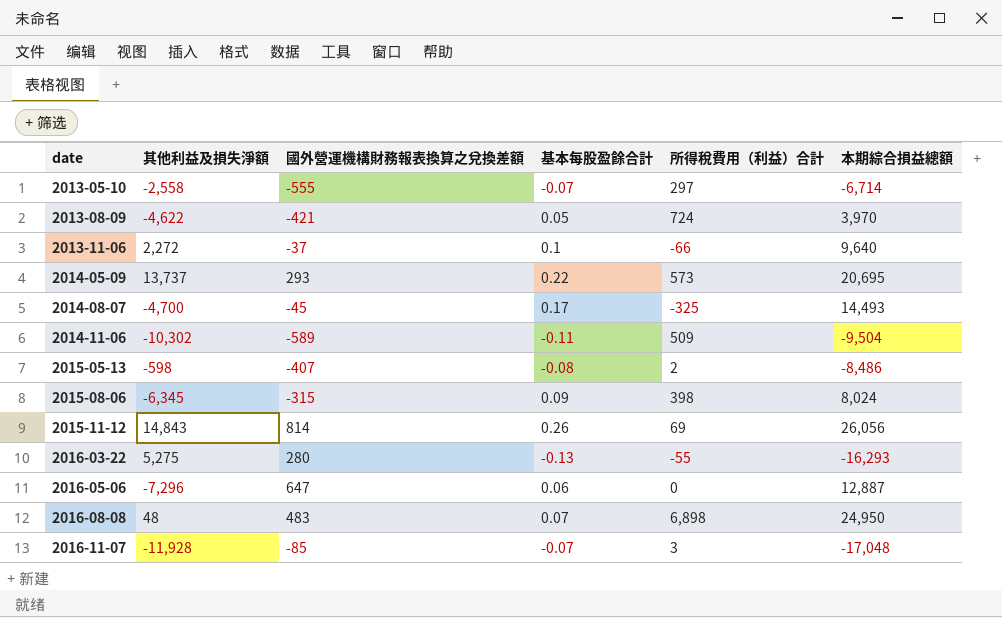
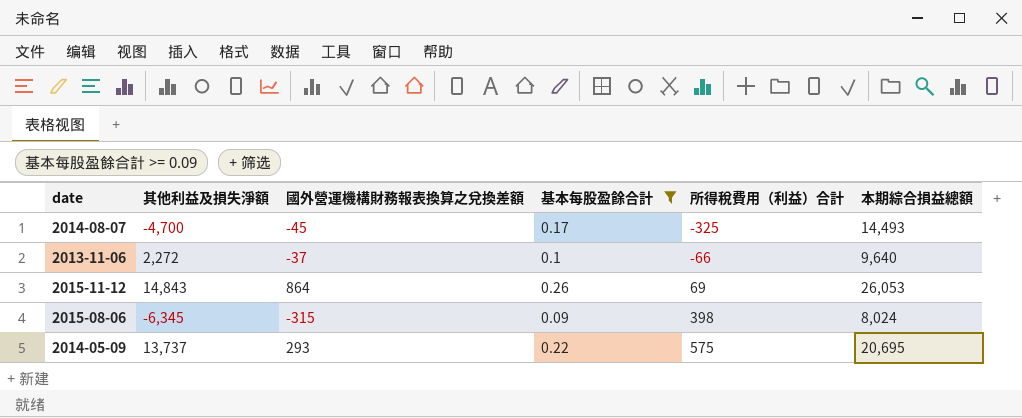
filter: none -> 基本每股盈餘合計 >= 0.09
row order: date ascending -> 所得稅費用（利益）合計 ascending
2015-11-12 | 國外營運機構財務報表換算之兌換差額: 814 -> 864
2015-11-12 | 本期綜合損益總額: 26,056 -> 26,053
2014-05-09 | 所得稅費用（利益）合計: 573 -> 575

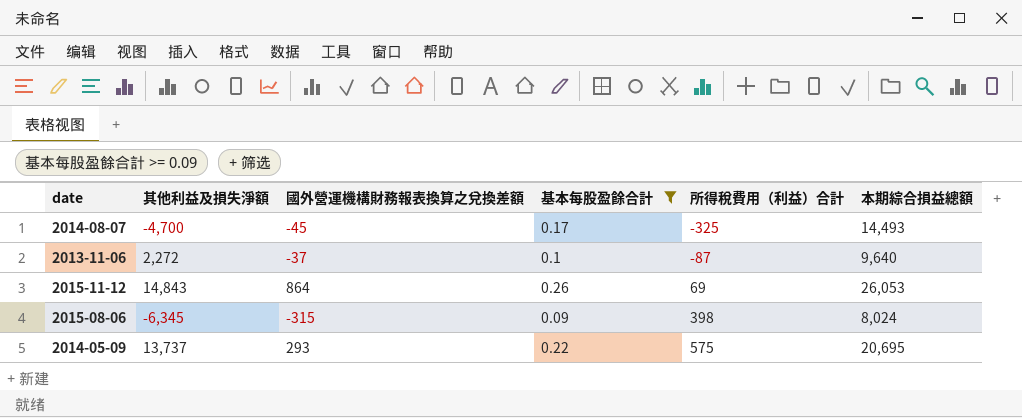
2013-11-06 | 所得稅費用（利益）合計: -66 -> -87

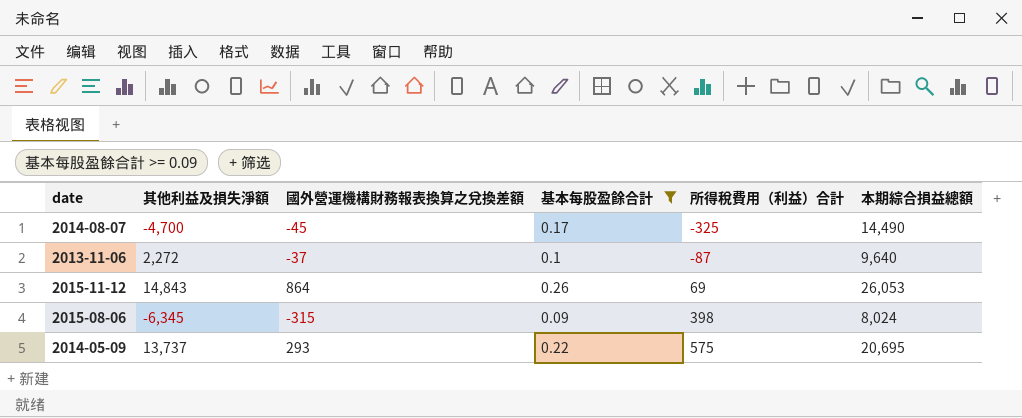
2014-08-07 | 本期綜合損益總額: 14,493 -> 14,490

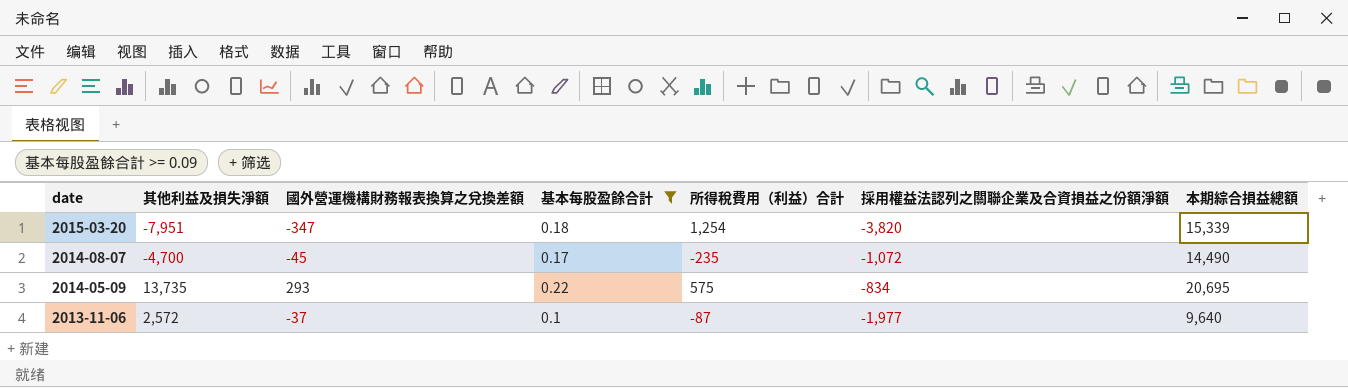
row order: 所得稅費用（利益）合計 ascending -> date descending
column 採用權益法認列之關聯企業及合資損益之份額淨額 | position: none -> 6
row 2015-11-12: 14,843 | 864 | 0.26 | 69 | 26,053 -> none
row 2015-08-06: -6,345 | -315 | 0.09 | 398 | 8,024 -> none
row 2015-03-20: none -> -7,951 | -347 | 0.18 | 1,254 | -3,820 | 15,339
2014-08-07 | 所得稅費用（利益）合計: -325 -> -235
2014-05-09 | 其他利益及損失淨額: 13,737 -> 13,735
2013-11-06 | 其他利益及損失淨額: 2,272 -> 2,572

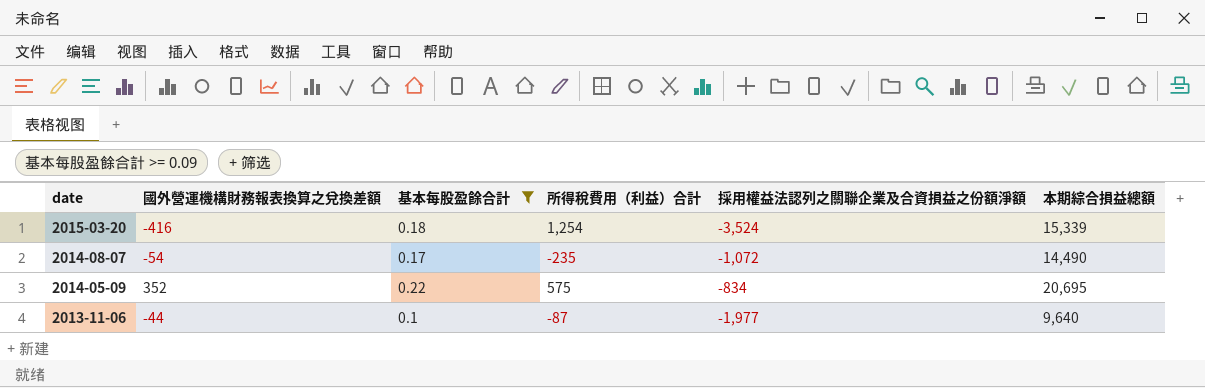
column 其他利益及損失淨額 | position: 2 -> none
2015-03-20 | 國外營運機構財務報表換算之兌換差額: -347 -> -416
2015-03-20 | 採用權益法認列之關聯企業及合資損益之份額淨額: -3,820 -> -3,524
2014-08-07 | 國外營運機構財務報表換算之兌換差額: -45 -> -54
2014-05-09 | 國外營運機構財務報表換算之兌換差額: 293 -> 352
2013-11-06 | 國外營運機構財務報表換算之兌換差額: -37 -> -44

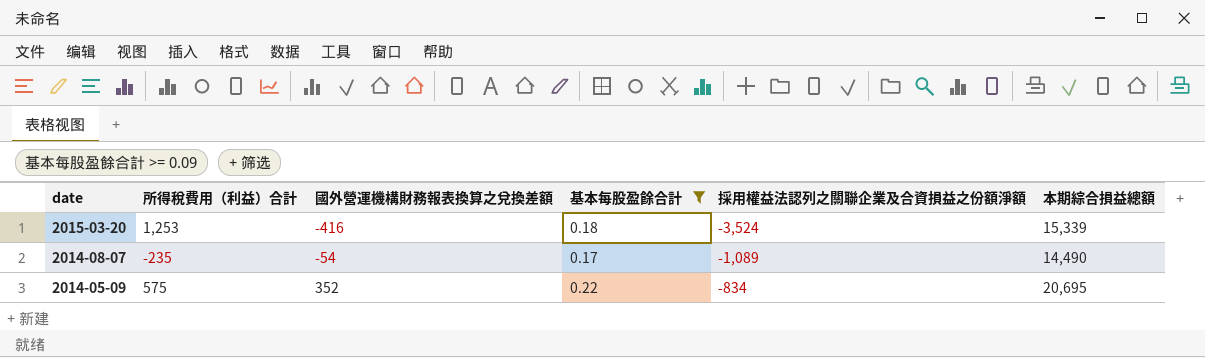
column 所得稅費用（利益）合計 | position: 4 -> 2
row 2013-11-06: -44 | 0.1 | -87 | -1,977 | 9,640 -> none
2015-03-20 | 所得稅費用（利益）合計: 1,254 -> 1,253
2014-08-07 | 採用權益法認列之關聯企業及合資損益之份額淨額: -1,072 -> -1,089

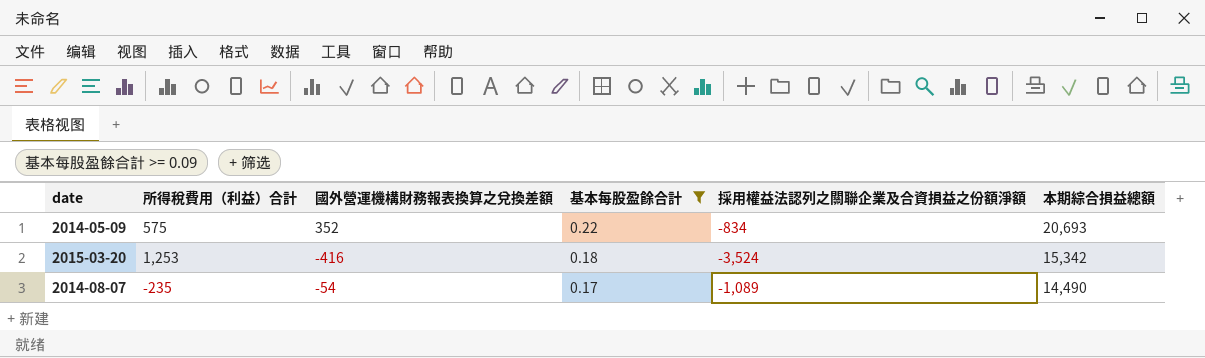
row order: date descending -> 基本每股盈餘合計 descending
2014-05-09 | 本期綜合損益總額: 20,695 -> 20,693
2015-03-20 | 本期綜合損益總額: 15,339 -> 15,342

